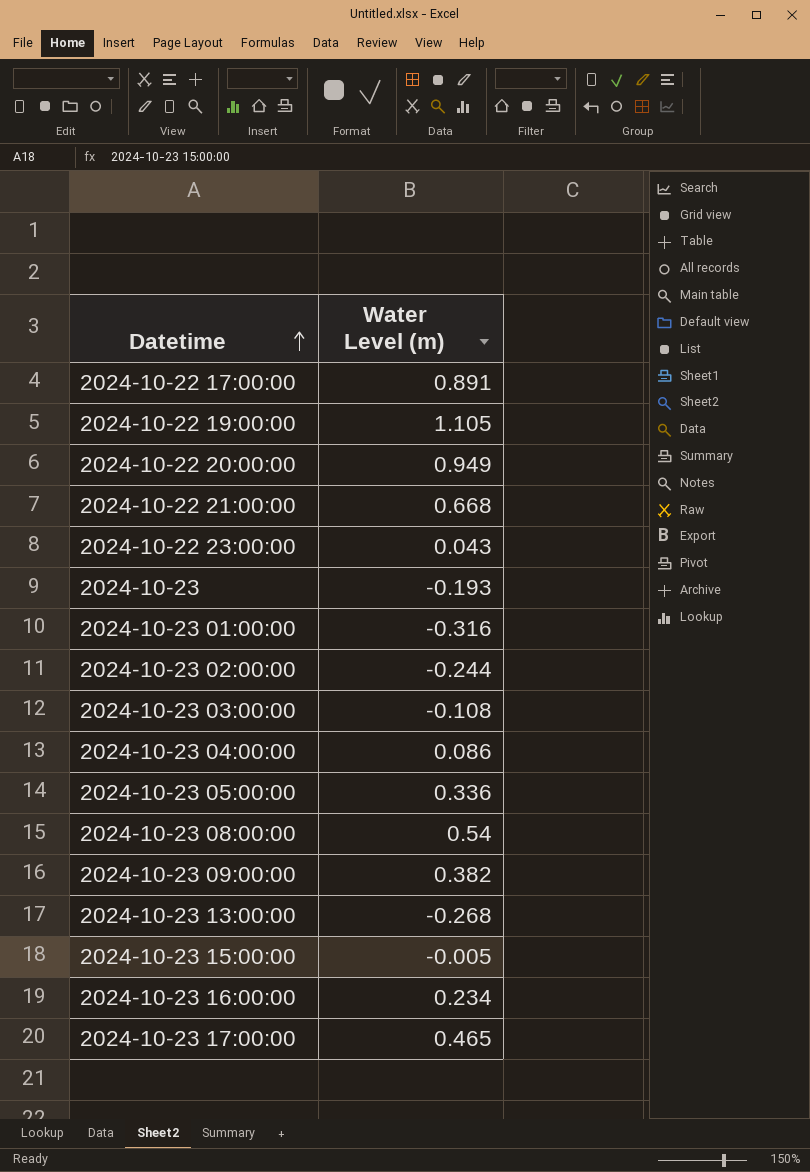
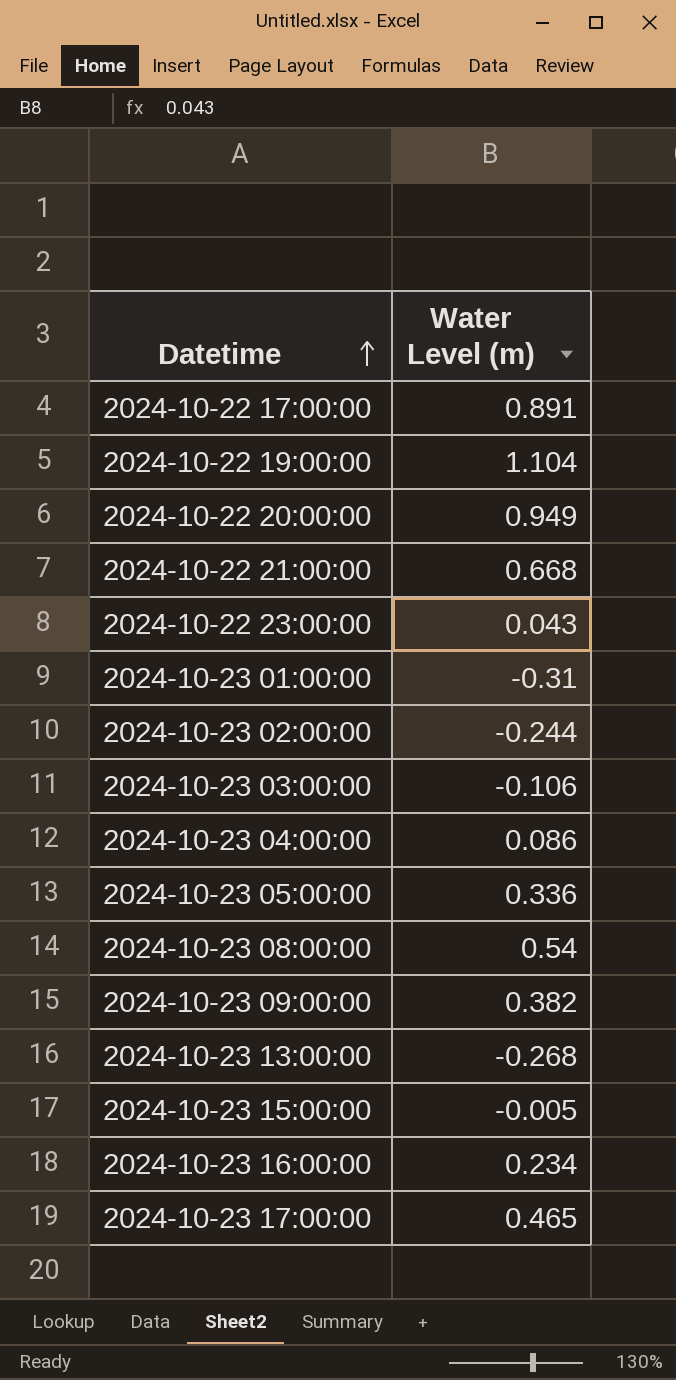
row 2024-10-23: -0.193 -> none
2024-10-22 19:00:00 | Water Level (m): 1.105 -> 1.104
2024-10-23 01:00:00 | Water Level (m): -0.316 -> -0.31
2024-10-23 03:00:00 | Water Level (m): -0.108 -> -0.106

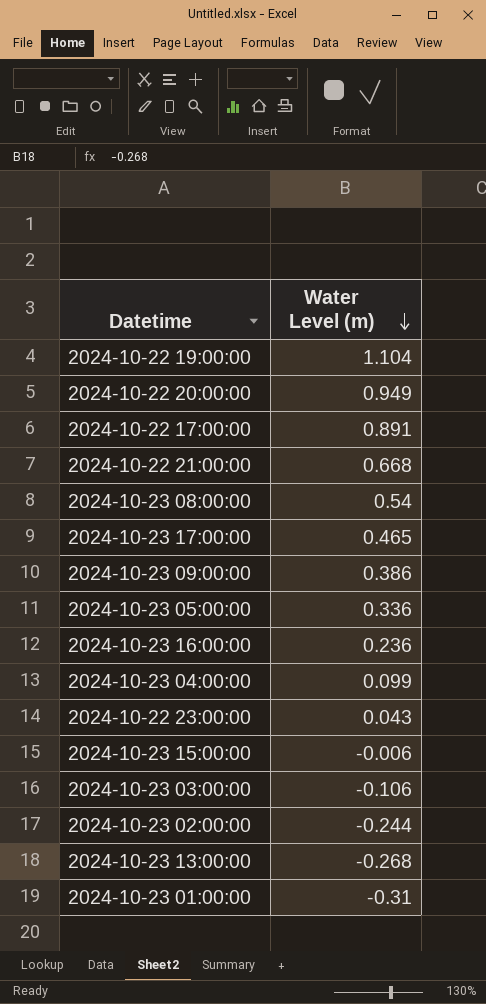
row order: Datetime ascending -> Water Level (m) descending
2024-10-23 09:00:00 | Water Level (m): 0.382 -> 0.386
2024-10-23 16:00:00 | Water Level (m): 0.234 -> 0.236
2024-10-23 04:00:00 | Water Level (m): 0.086 -> 0.099
2024-10-23 15:00:00 | Water Level (m): -0.005 -> -0.006

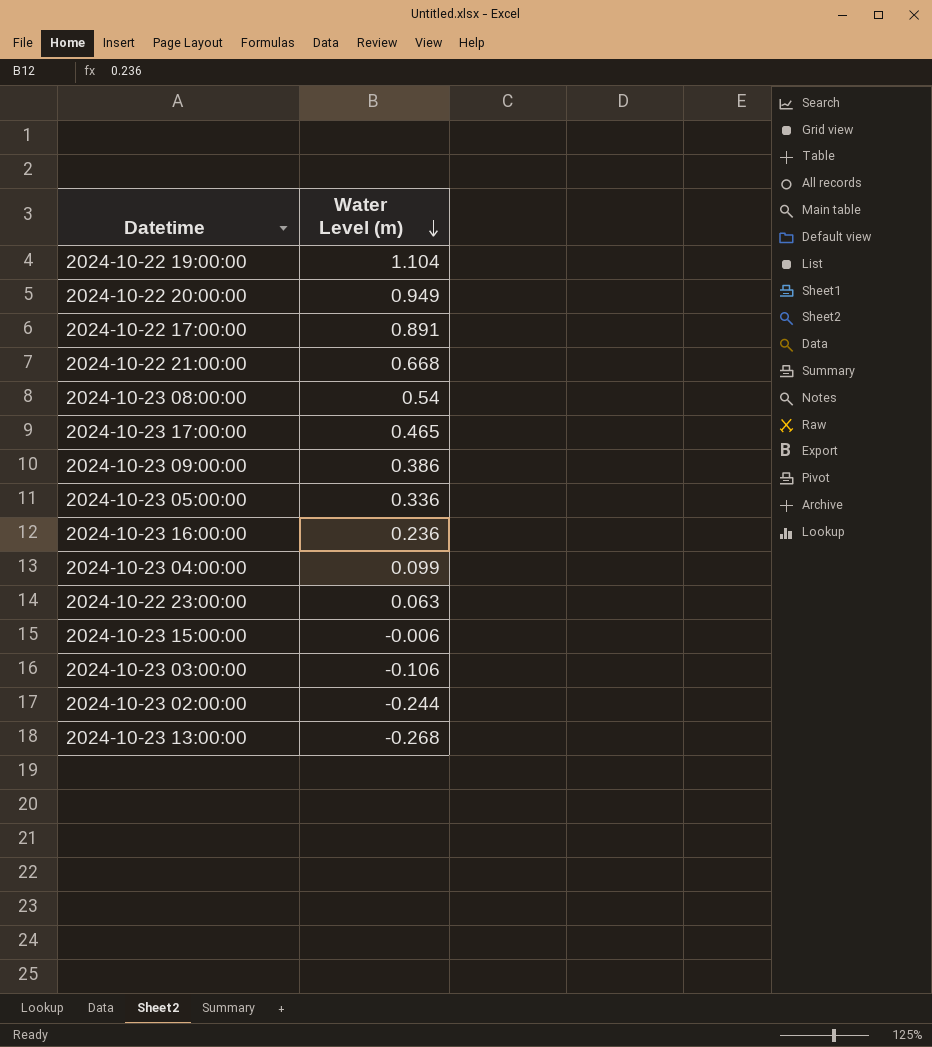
row 2024-10-23 01:00:00: -0.31 -> none
2024-10-22 23:00:00 | Water Level (m): 0.043 -> 0.063

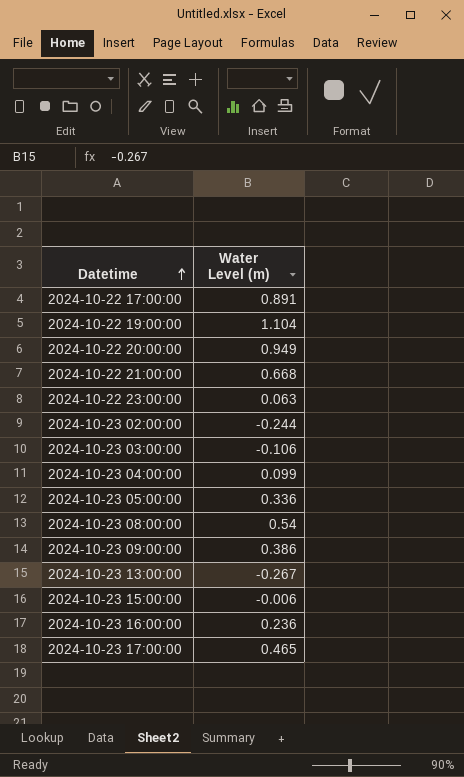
row order: Water Level (m) descending -> Datetime ascending
2024-10-23 13:00:00 | Water Level (m): -0.268 -> -0.267

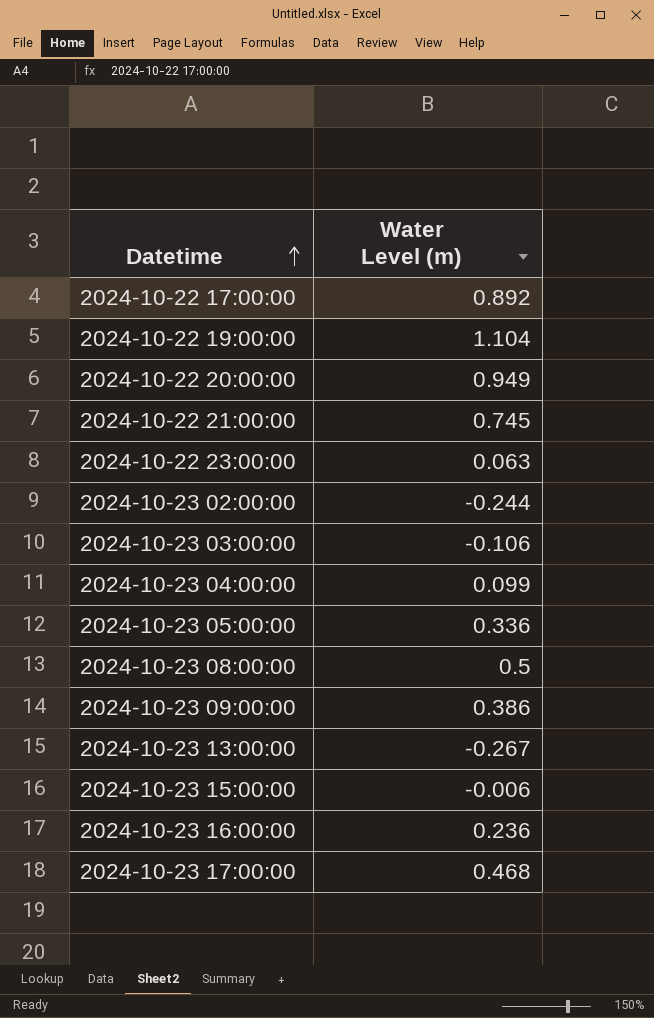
2024-10-22 17:00:00 | Water Level (m): 0.891 -> 0.892
2024-10-22 21:00:00 | Water Level (m): 0.668 -> 0.745
2024-10-23 08:00:00 | Water Level (m): 0.54 -> 0.5
2024-10-23 17:00:00 | Water Level (m): 0.465 -> 0.468

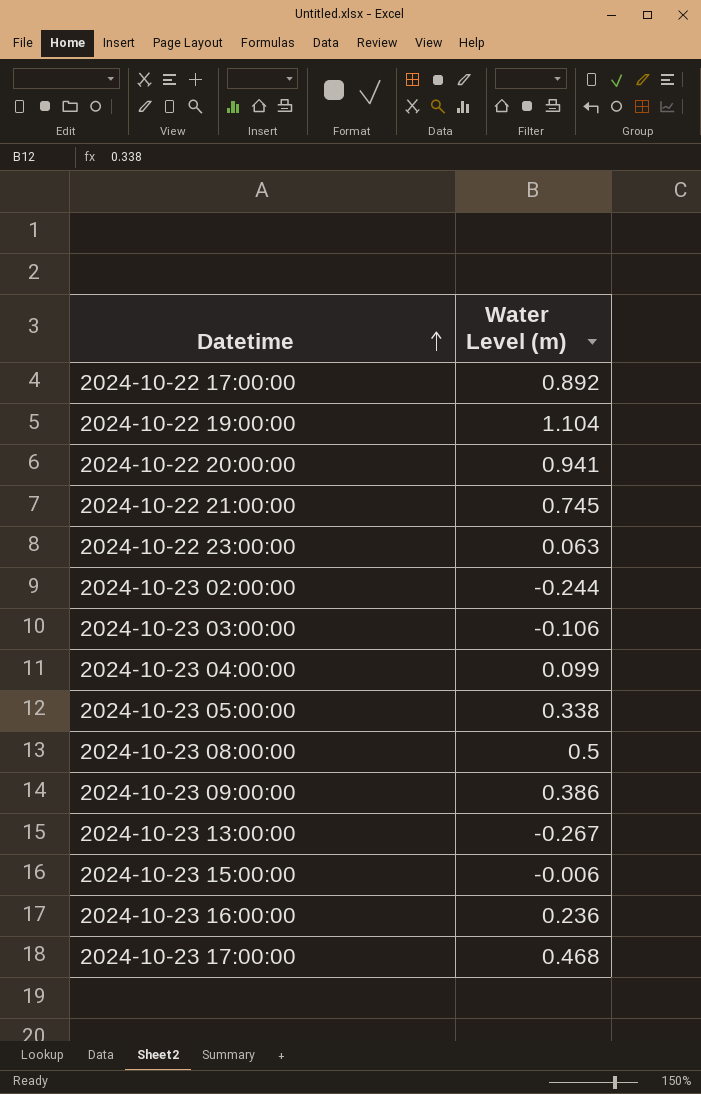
2024-10-22 20:00:00 | Water Level (m): 0.949 -> 0.941
2024-10-23 05:00:00 | Water Level (m): 0.336 -> 0.338

